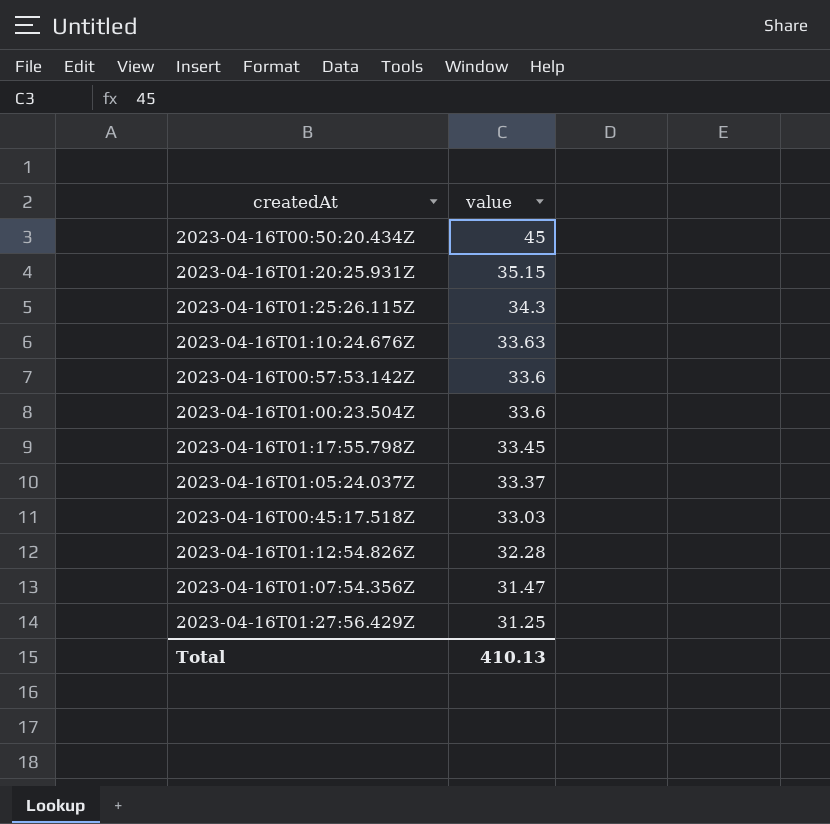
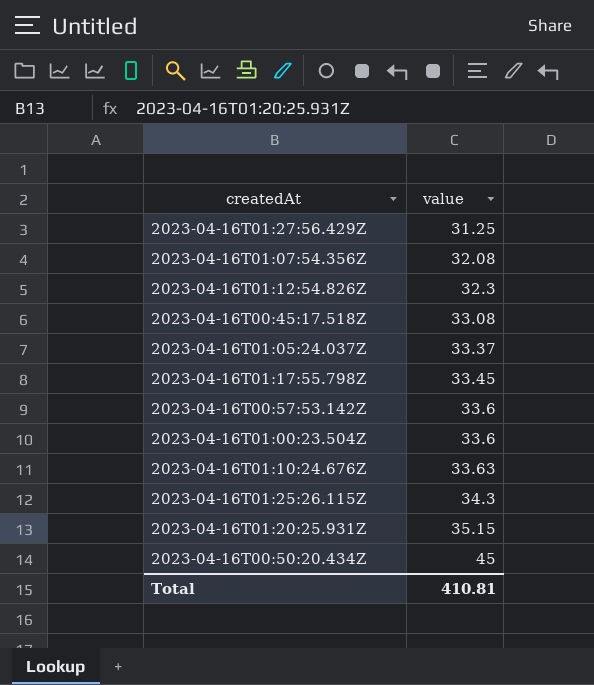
row order: value descending -> value ascending
2023-04-16T01:07:54.356Z | value: 31.47 -> 32.08
2023-04-16T01:12:54.826Z | value: 32.28 -> 32.3
2023-04-16T00:45:17.518Z | value: 33.03 -> 33.08
Total | value: 410.13 -> 410.81

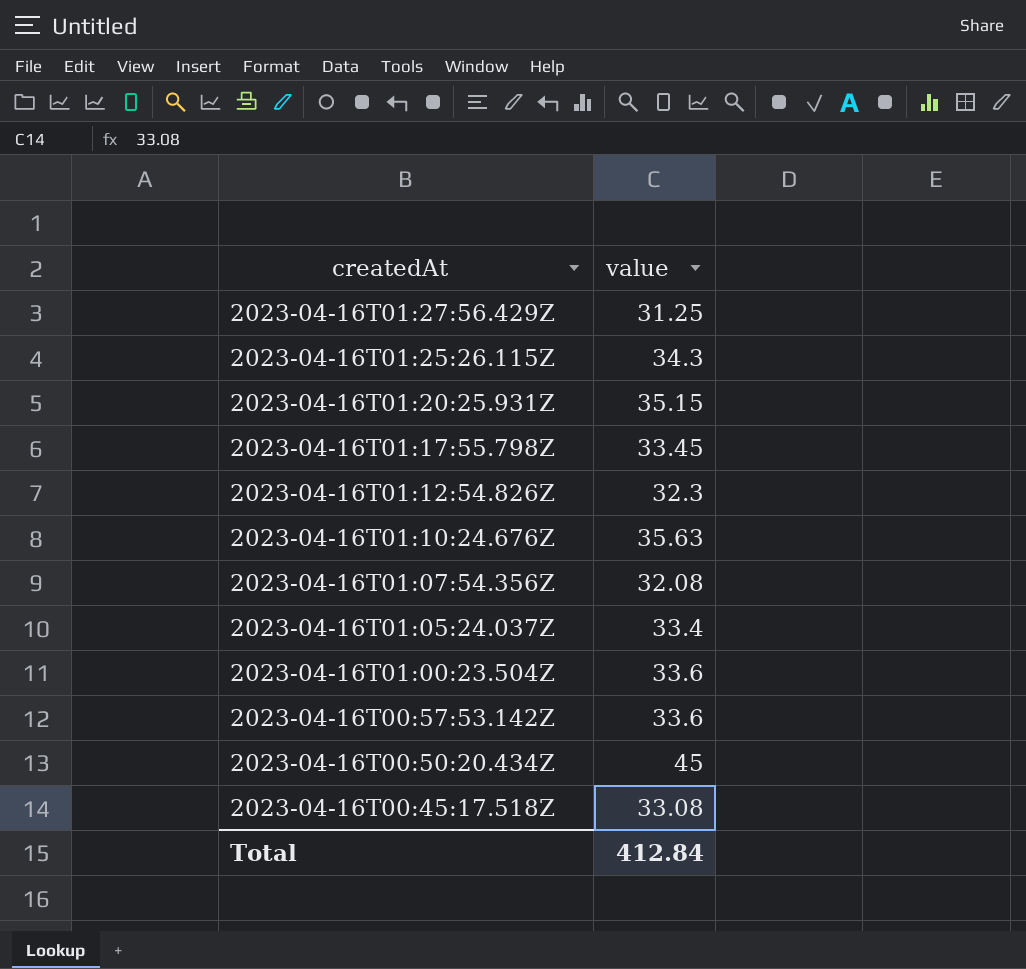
row order: value ascending -> createdAt descending
2023-04-16T01:10:24.676Z | value: 33.63 -> 35.63
2023-04-16T01:05:24.037Z | value: 33.37 -> 33.4
Total | value: 410.81 -> 412.84

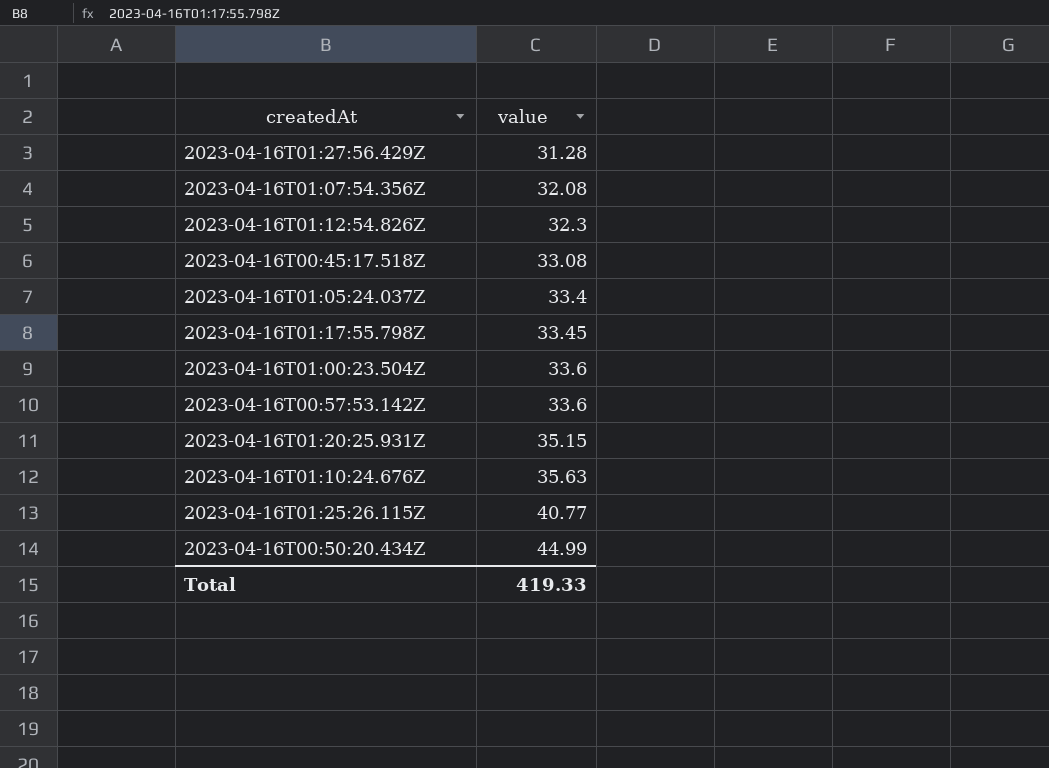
row order: createdAt descending -> value ascending
2023-04-16T01:27:56.429Z | value: 31.25 -> 31.28
2023-04-16T01:25:26.115Z | value: 34.3 -> 40.77
2023-04-16T00:50:20.434Z | value: 45 -> 44.99
Total | value: 412.84 -> 419.33

